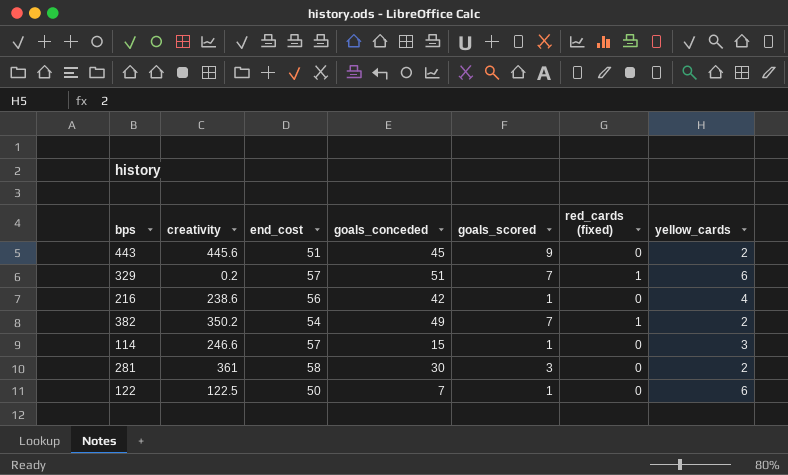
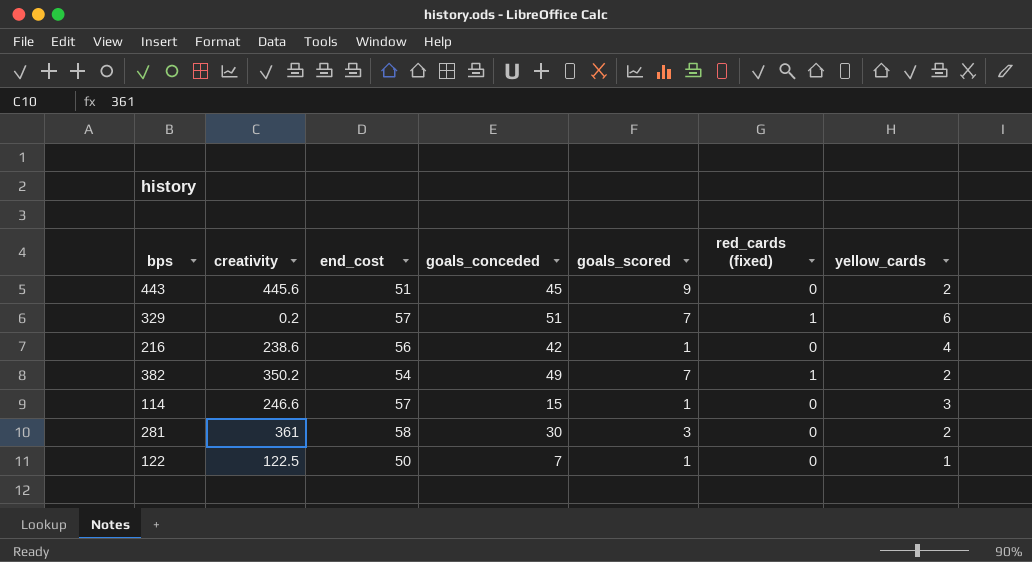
122 | yellow_cards: 6 -> 1

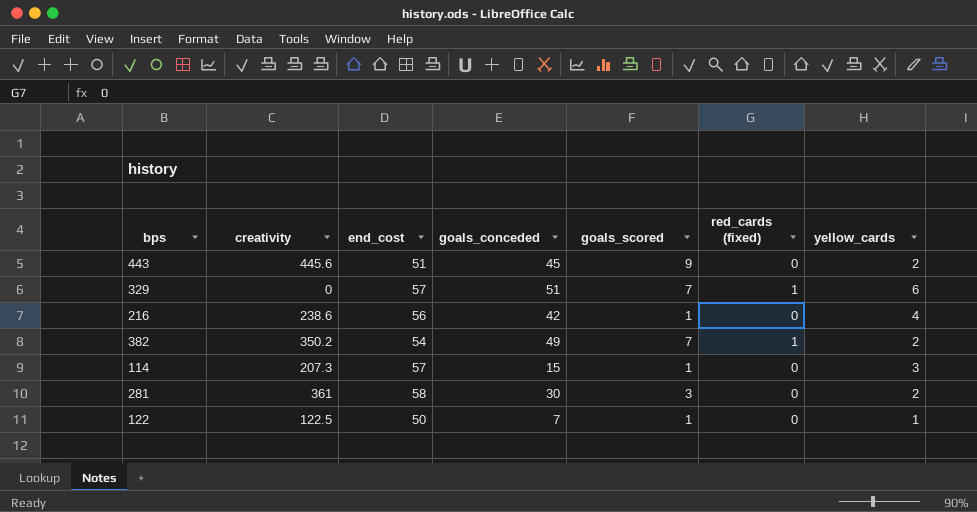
329 | creativity: 0.2 -> 0
114 | creativity: 246.6 -> 207.3

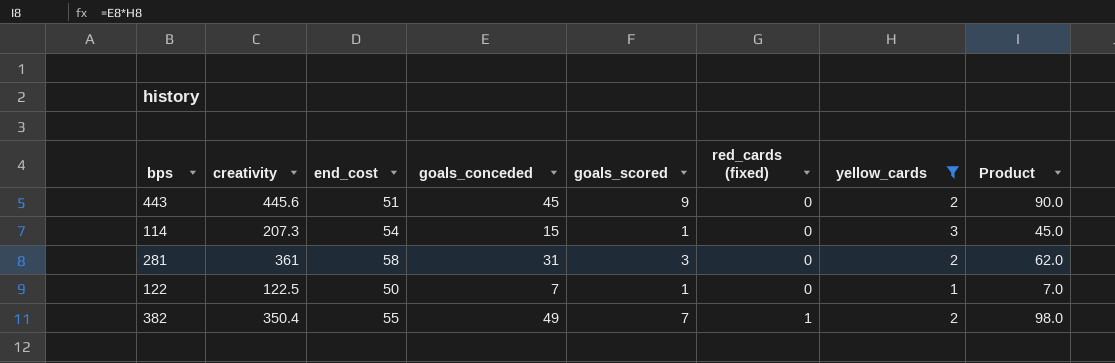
filter: none -> yellow_cards <= 3
row order: none -> red_cards (fixed) ascending
column Product | formula: none -> [goals_conceded] * [yellow_cards]
114 | end_cost: 57 -> 54
281 | goals_conceded: 30 -> 31
382 | creativity: 350.2 -> 350.4
382 | end_cost: 54 -> 55

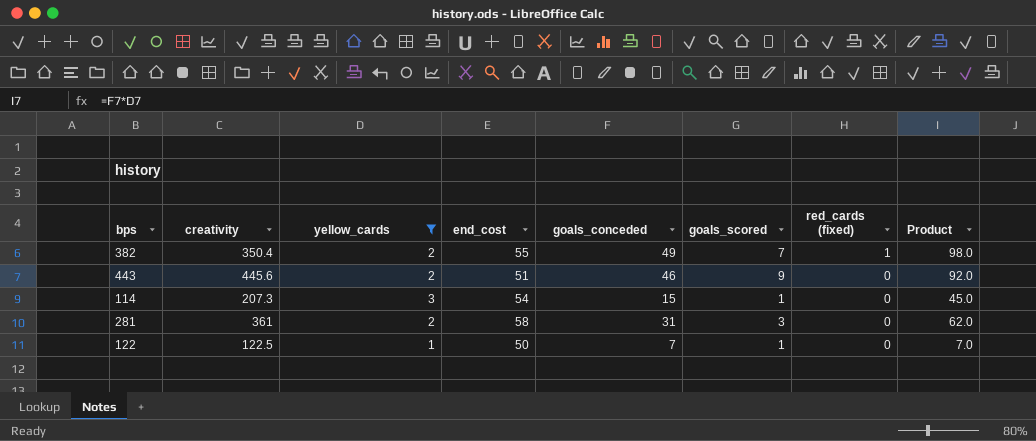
row order: red_cards (fixed) ascending -> red_cards (fixed) descending
column yellow_cards | position: 7 -> 3
443 | goals_conceded: 45 -> 46
443 | Product: 90.0 -> 92.0

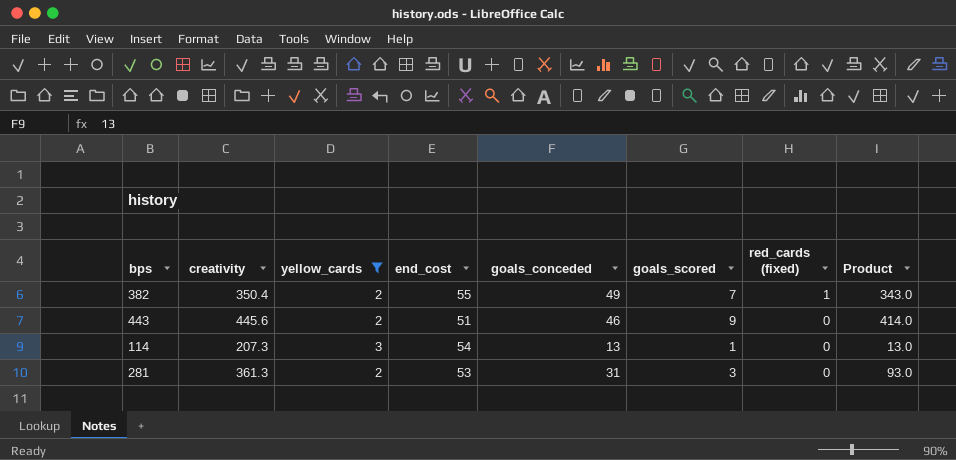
column Product | formula: [yellow_cards] * [goals_conceded] -> [goals_conceded] * [goals_scored]
row 122: 122.5 | 1 | 50 | 7 | 1 | 0 | 7.0 -> none
114 | goals_conceded: 15 -> 13
281 | creativity: 361 -> 361.3
281 | end_cost: 58 -> 53

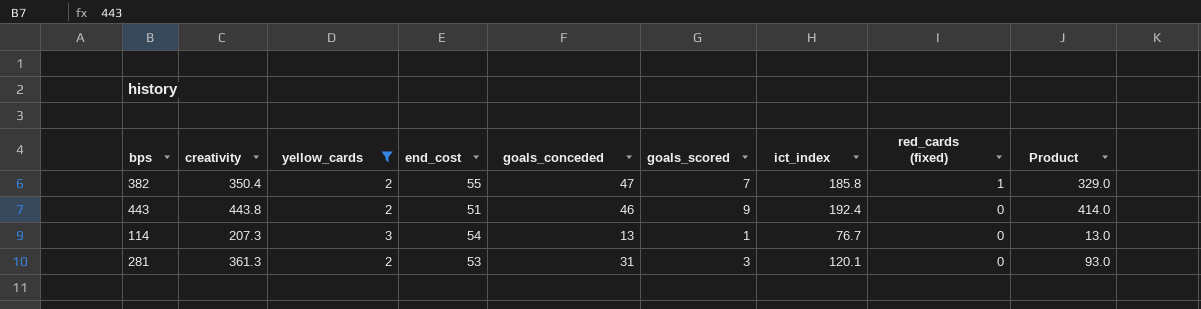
column ict_index | position: none -> 7
382 | goals_conceded: 49 -> 47
382 | Product: 343.0 -> 329.0
443 | creativity: 445.6 -> 443.8

